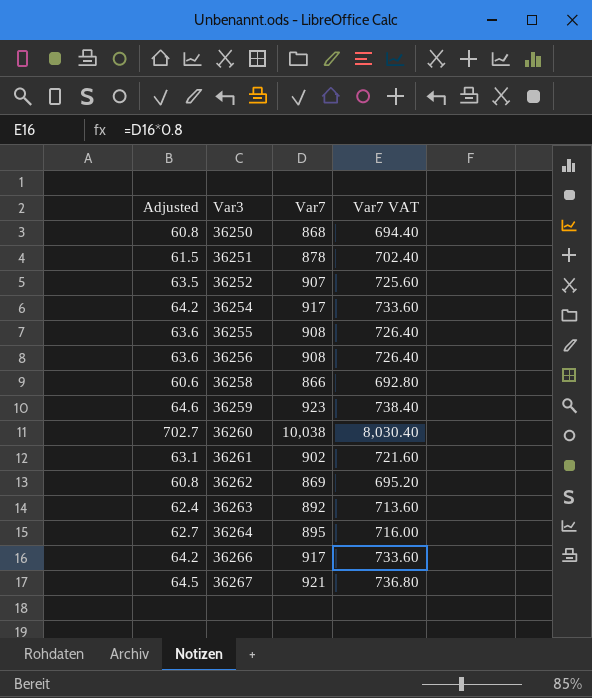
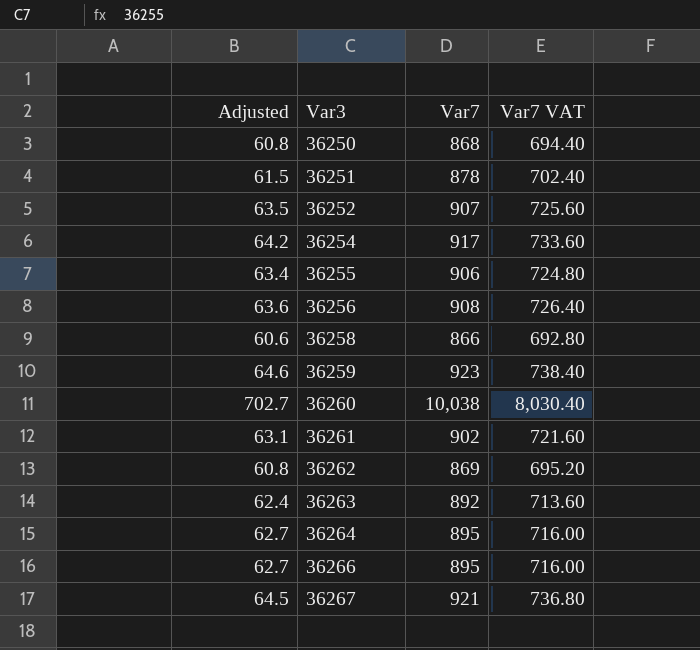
36255 | Adjusted: 63.6 -> 63.4
36255 | Var7: 908 -> 906
36255 | Var7 VAT: 726.40 -> 724.80
36266 | Adjusted: 64.2 -> 62.7
36266 | Var7: 917 -> 895
36266 | Var7 VAT: 733.60 -> 716.00

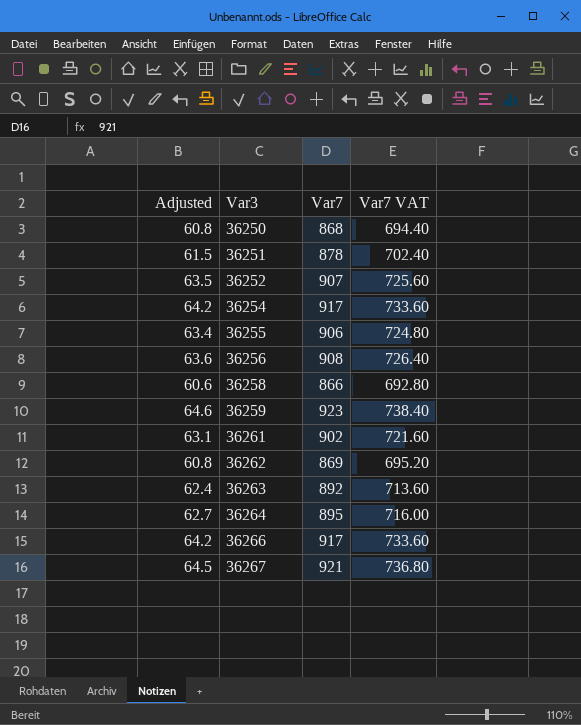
row 36260: 702.7 | 10,038 | 8,030.40 -> none
36266 | Adjusted: 62.7 -> 64.2
36266 | Var7: 895 -> 917
36266 | Var7 VAT: 716.00 -> 733.60

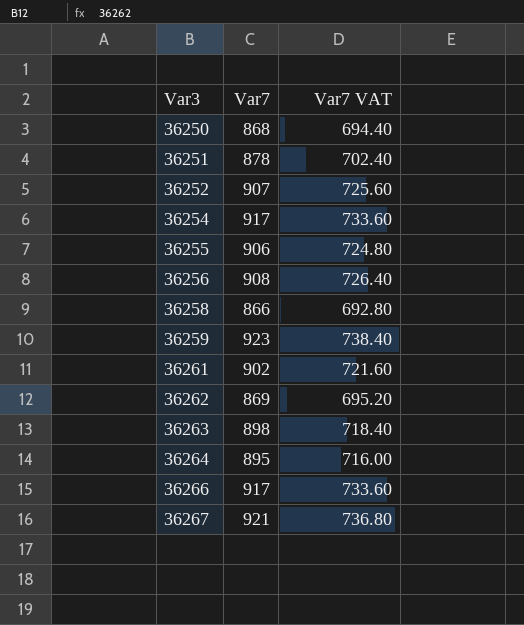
column Adjusted | formula: [Var7] * 0.07 -> none
36263 | Var7: 892 -> 898
36263 | Var7 VAT: 713.60 -> 718.40

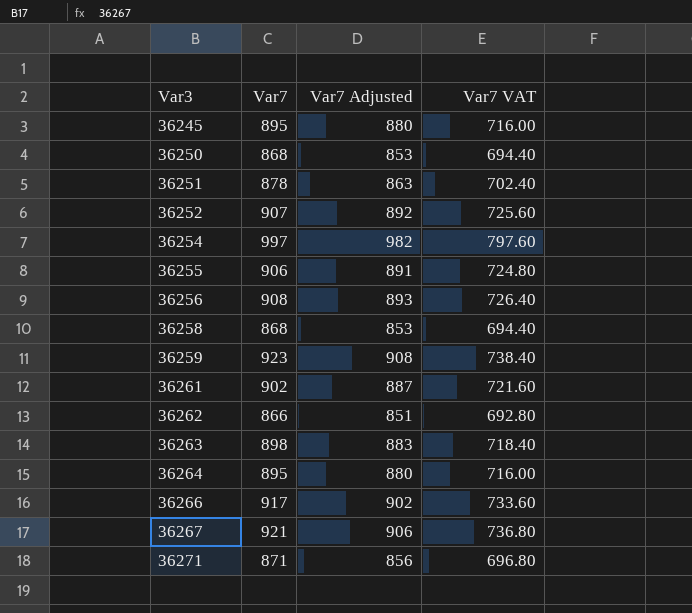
column Var7 Adjusted | formula: none -> [Var7] - 15
row 36245: none -> 895 | 880 | 716.00
36254 | Var7: 917 -> 997
36254 | Var7 VAT: 733.60 -> 797.60
36258 | Var7: 866 -> 868
36258 | Var7 VAT: 692.80 -> 694.40
36262 | Var7: 869 -> 866
36262 | Var7 VAT: 695.20 -> 692.80
row 36271: none -> 871 | 856 | 696.80

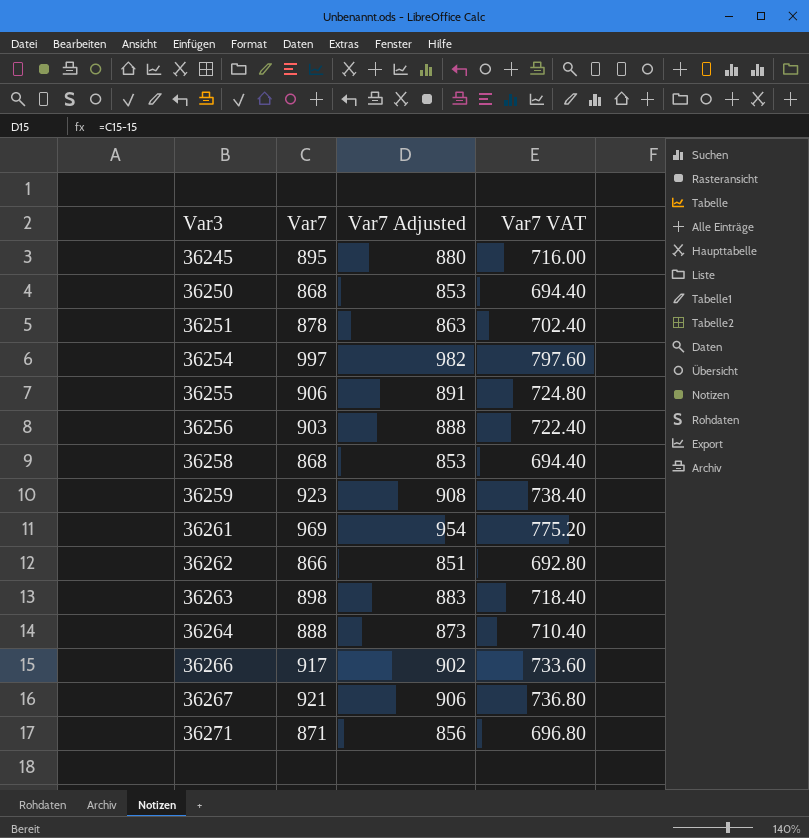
row 36252: 907 | 892 | 725.60 -> none
36256 | Var7: 908 -> 903
36256 | Var7 Adjusted: 893 -> 888
36256 | Var7 VAT: 726.40 -> 722.40
36261 | Var7: 902 -> 969
36261 | Var7 Adjusted: 887 -> 954
36261 | Var7 VAT: 721.60 -> 775.20
36264 | Var7: 895 -> 888
36264 | Var7 Adjusted: 880 -> 873
36264 | Var7 VAT: 716.00 -> 710.40

